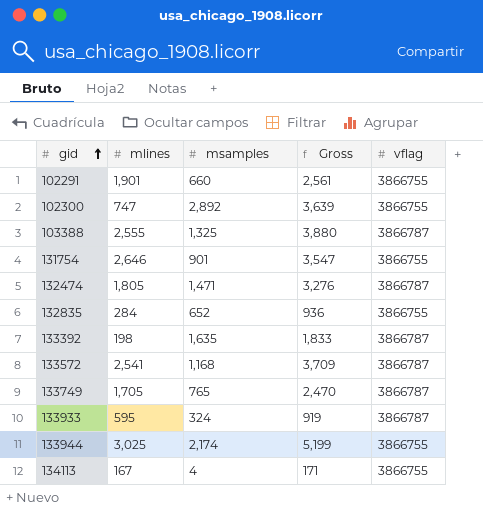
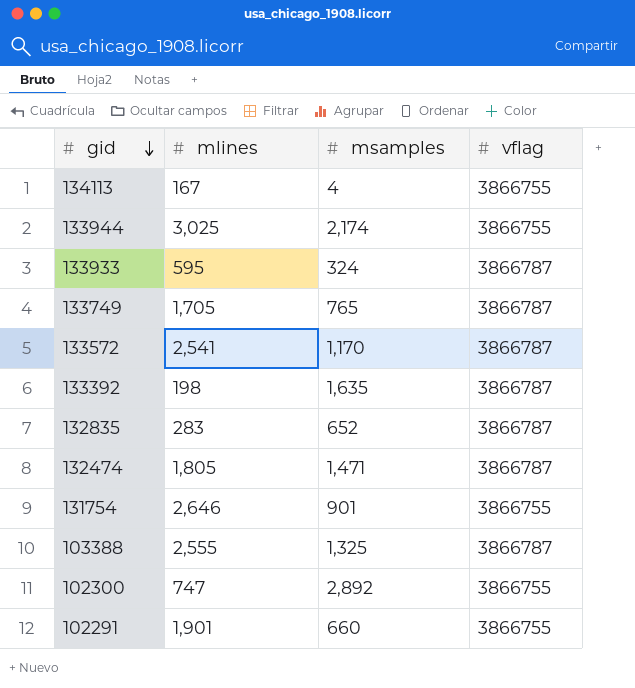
row order: gid ascending -> gid descending
column Gross | formula: [mlines] + [msamples] -> none
133572 | msamples: 1,168 -> 1,170
132835 | mlines: 284 -> 283
132835 | vflag: 3866755 -> 3866787

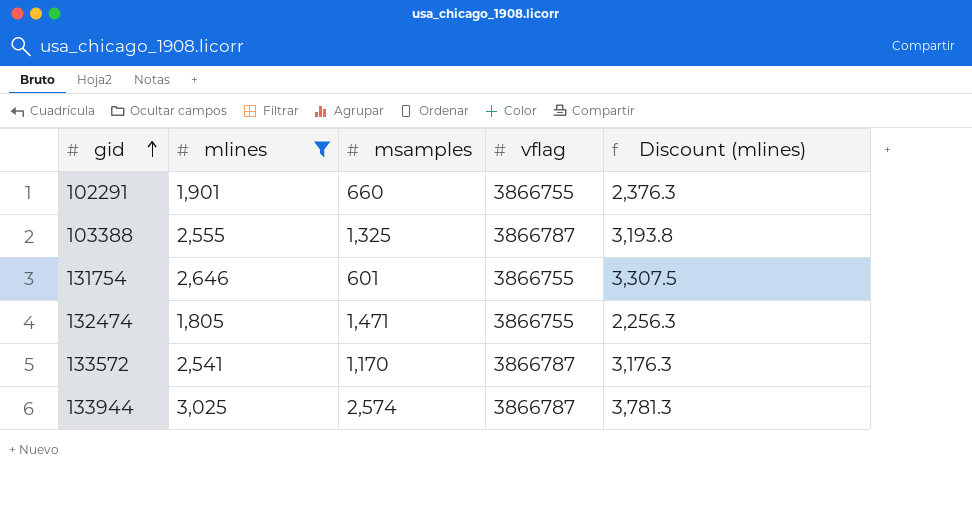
filter: none -> mlines >= 1,805
row order: gid descending -> gid ascending
column Discount (mlines) | formula: none -> [mlines] * 1.25
131754 | msamples: 901 -> 601
132474 | vflag: 3866787 -> 3866755
133944 | msamples: 2,174 -> 2,574
133944 | vflag: 3866755 -> 3866787

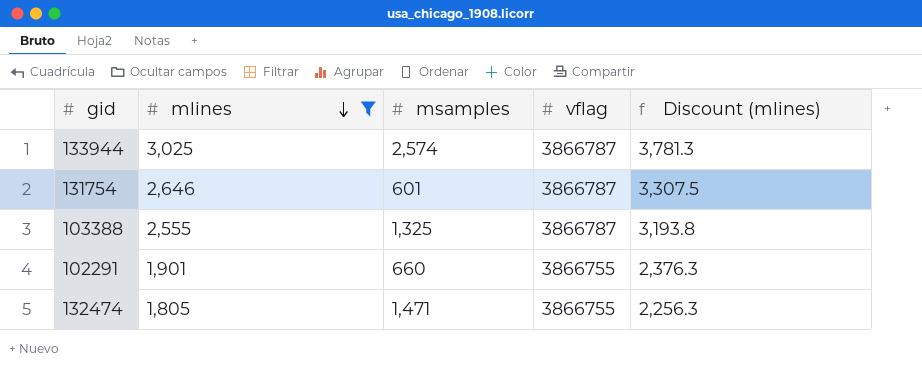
row order: gid ascending -> mlines descending
row 133572: 2,541 | 1,170 | 3866787 | 3,176.3 -> none
131754 | vflag: 3866755 -> 3866787

